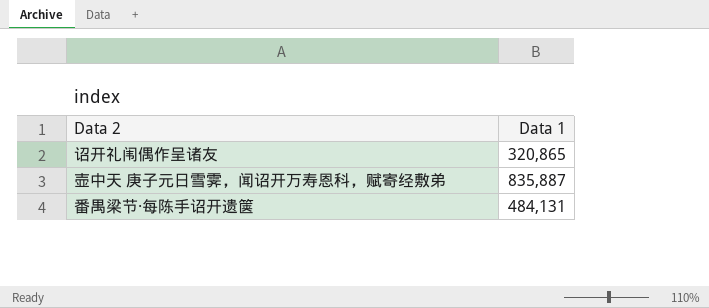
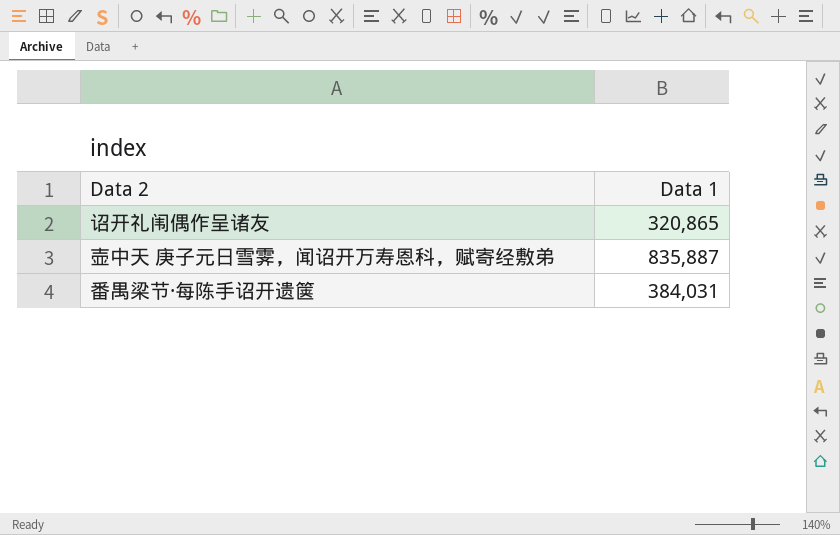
番禺梁节·每陈手诏开遗箧 | Data 1: 484,131 -> 384,031

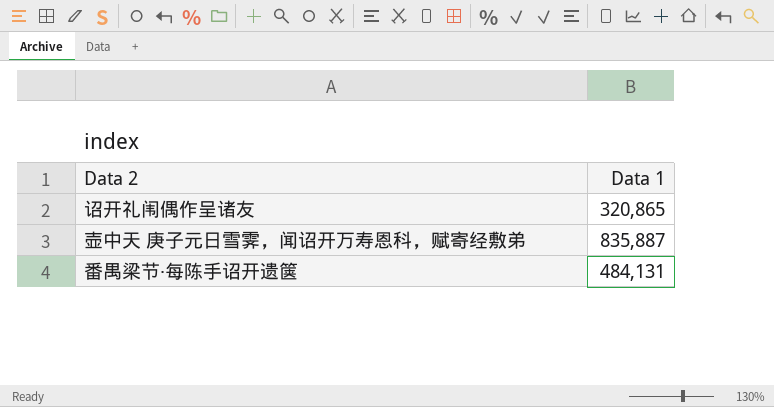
番禺梁节·每陈手诏开遗箧 | Data 1: 384,031 -> 484,131

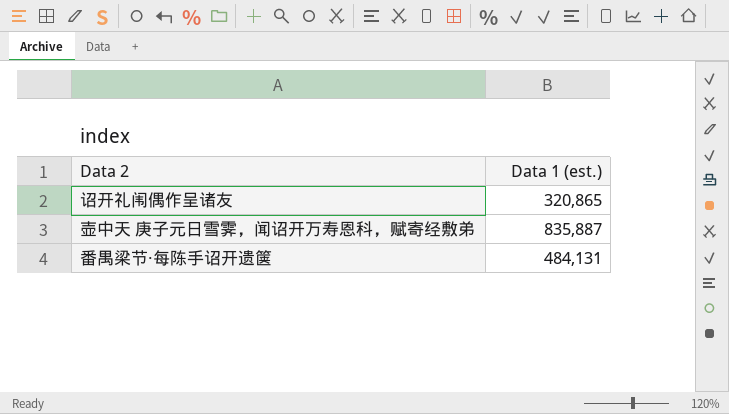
column name: Data 1 -> Data 1 (est.)

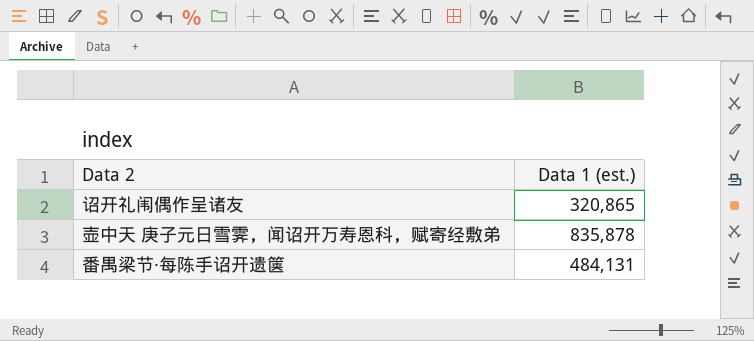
壶中天 庚子元日雪霁，闻诏开万寿恩科，赋寄经敷弟 | Data 1 (est.): 835,887 -> 835,878

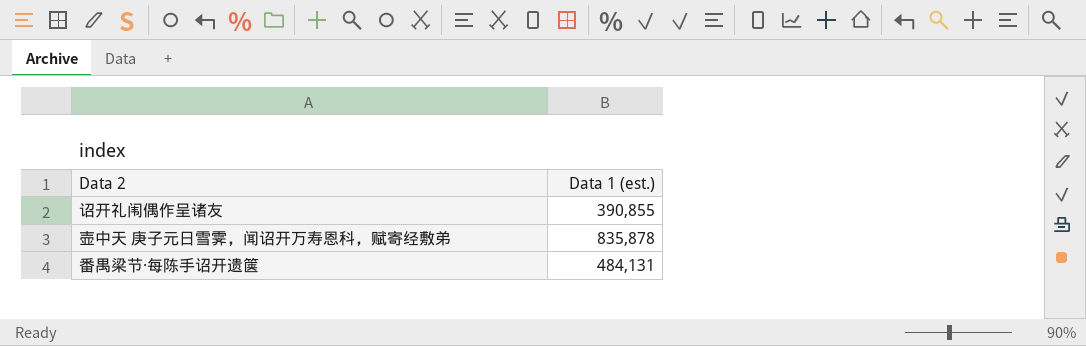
诏开礼闱偶作呈诸友 | Data 1 (est.): 320,865 -> 390,855

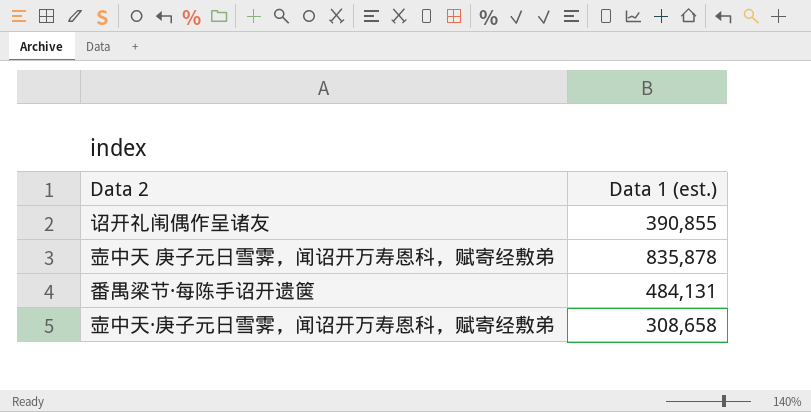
row 壶中天·庚子元日雪霁，闻诏开万寿恩科，赋寄经敷弟: none -> 308,658

